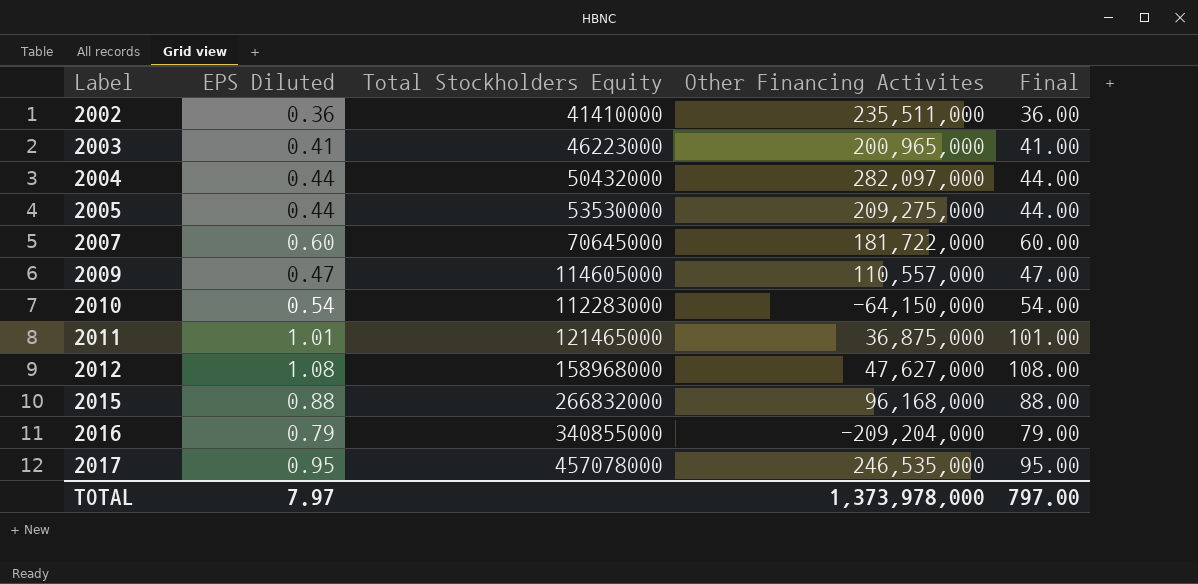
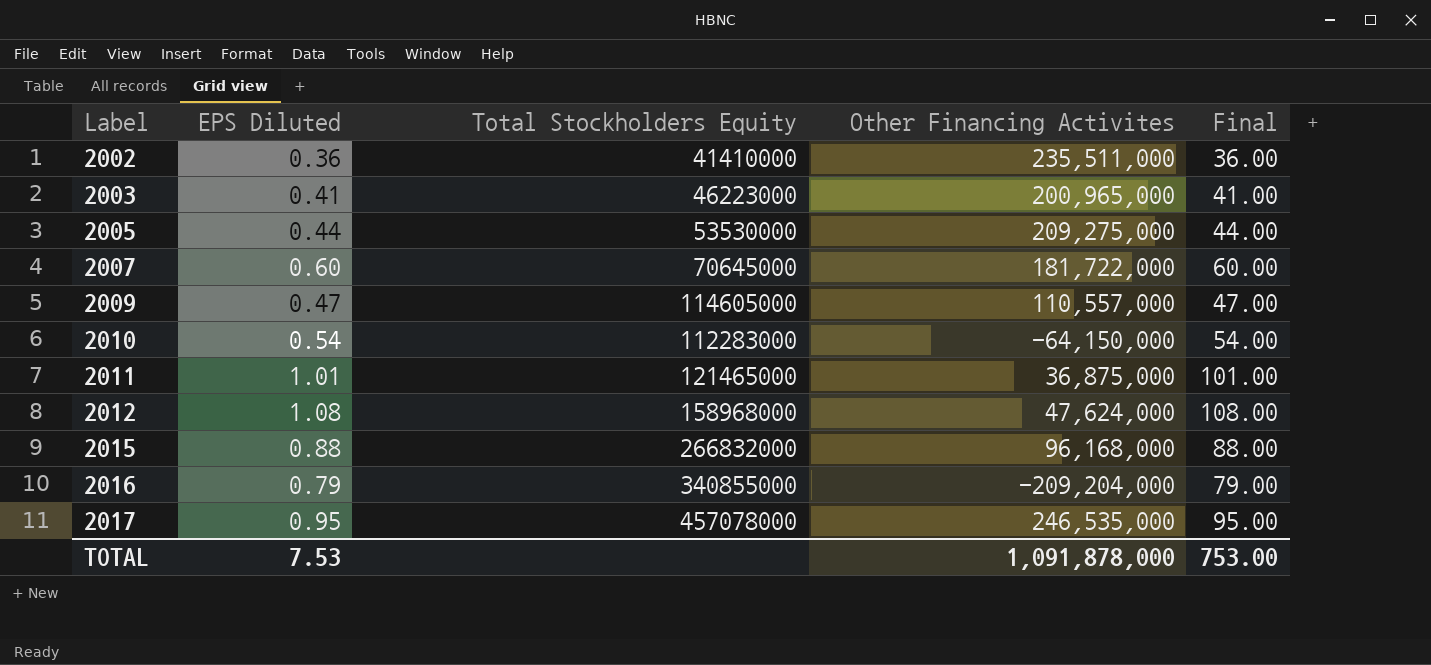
row 2004: 0.44 | 50432000 | 282,097,000 | 44.00 -> none
2012 | Other Financing Activites: 47,627,000 -> 47,624,000
TOTAL | EPS Diluted: 7.97 -> 7.53
TOTAL | Other Financing Activites: 1,373,978,000 -> 1,091,878,000
TOTAL | Final: 797.00 -> 753.00

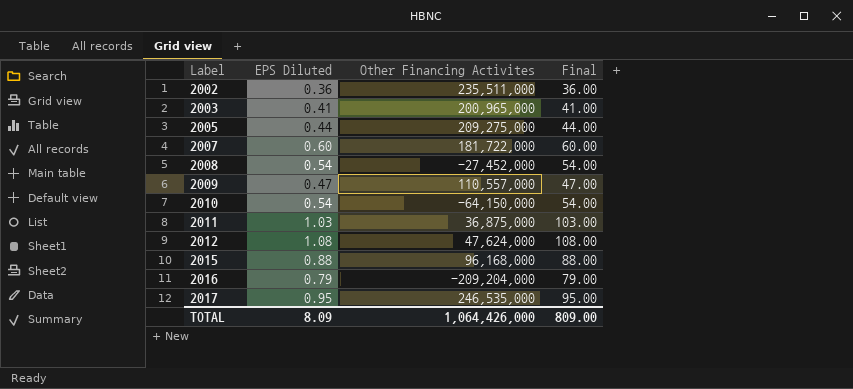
column Total Stockholders Equity | position: 3 -> none
row 2008: none -> 0.54 | -27,452,000 | 54.00
2011 | EPS Diluted: 1.01 -> 1.03
2011 | Final: 101.00 -> 103.00
TOTAL | EPS Diluted: 7.53 -> 8.09
TOTAL | Other Financing Activites: 1,091,878,000 -> 1,064,426,000
TOTAL | Final: 753.00 -> 809.00

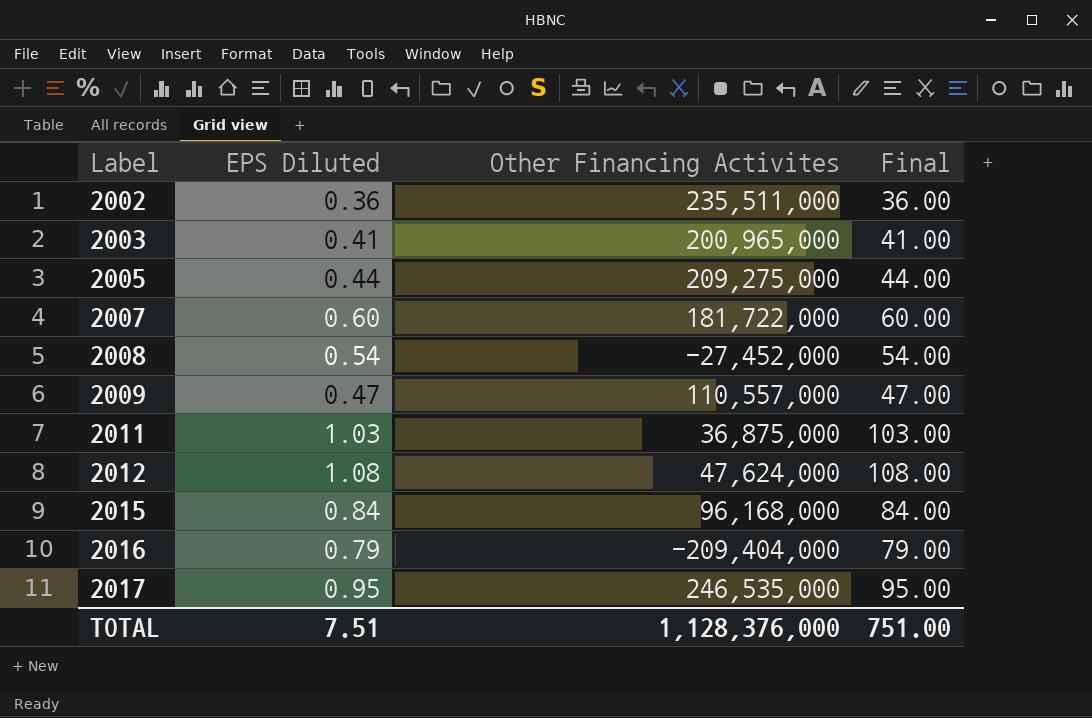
row 2010: 0.54 | -64,150,000 | 54.00 -> none
2015 | EPS Diluted: 0.88 -> 0.84
2015 | Final: 88.00 -> 84.00
2016 | Other Financing Activites: -209,204,000 -> -209,404,000
TOTAL | EPS Diluted: 8.09 -> 7.51
TOTAL | Other Financing Activites: 1,064,426,000 -> 1,128,376,000
TOTAL | Final: 809.00 -> 751.00

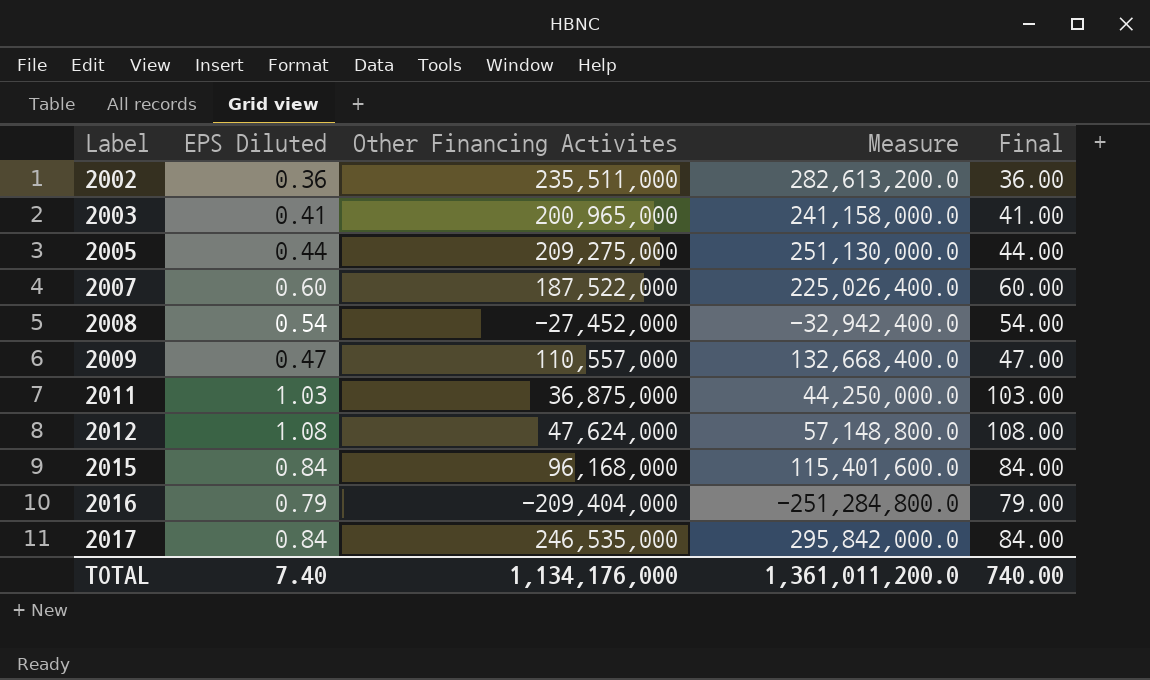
column Measure | formula: none -> [Other Financing Activites] * 1.2
2007 | Other Financing Activites: 181,722,000 -> 187,522,000
2017 | EPS Diluted: 0.95 -> 0.84
2017 | Final: 95.00 -> 84.00
TOTAL | EPS Diluted: 7.51 -> 7.40
TOTAL | Other Financing Activites: 1,128,376,000 -> 1,134,176,000
TOTAL | Final: 751.00 -> 740.00

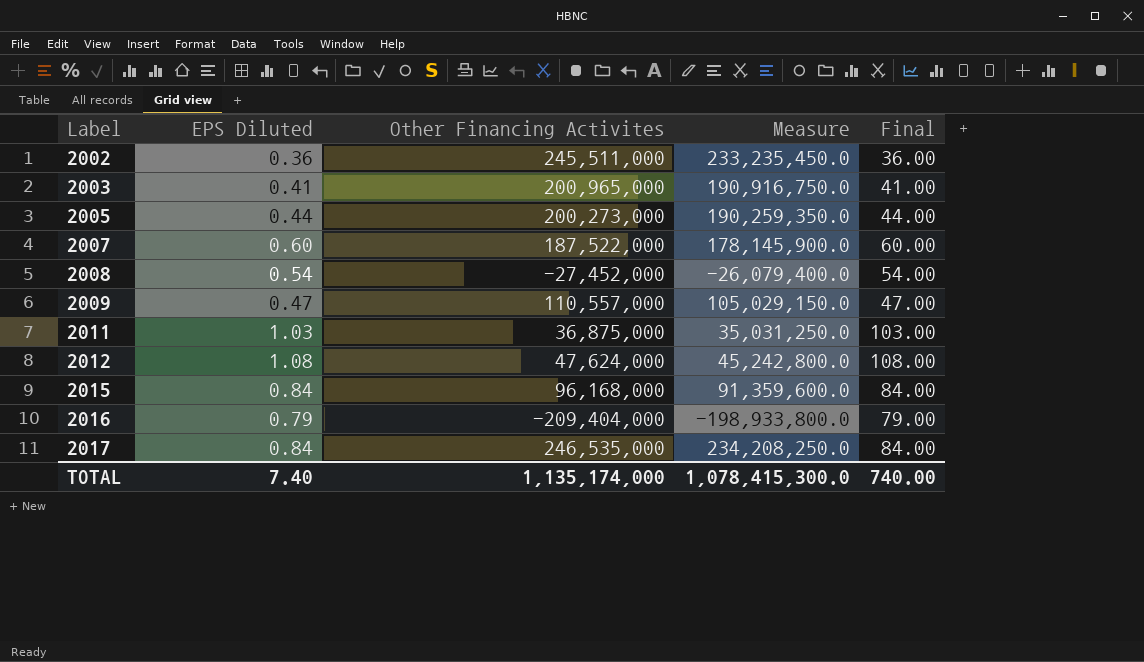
column Measure | formula: [Other Financing Activites] * 1.2 -> [Other Financing Activites] * 0.95
2002 | Other Financing Activites: 235,511,000 -> 245,511,000
2005 | Other Financing Activites: 209,275,000 -> 200,273,000
TOTAL | Other Financing Activites: 1,134,176,000 -> 1,135,174,000
TOTAL | Measure: 1,361,011,200.0 -> 1,078,415,300.0

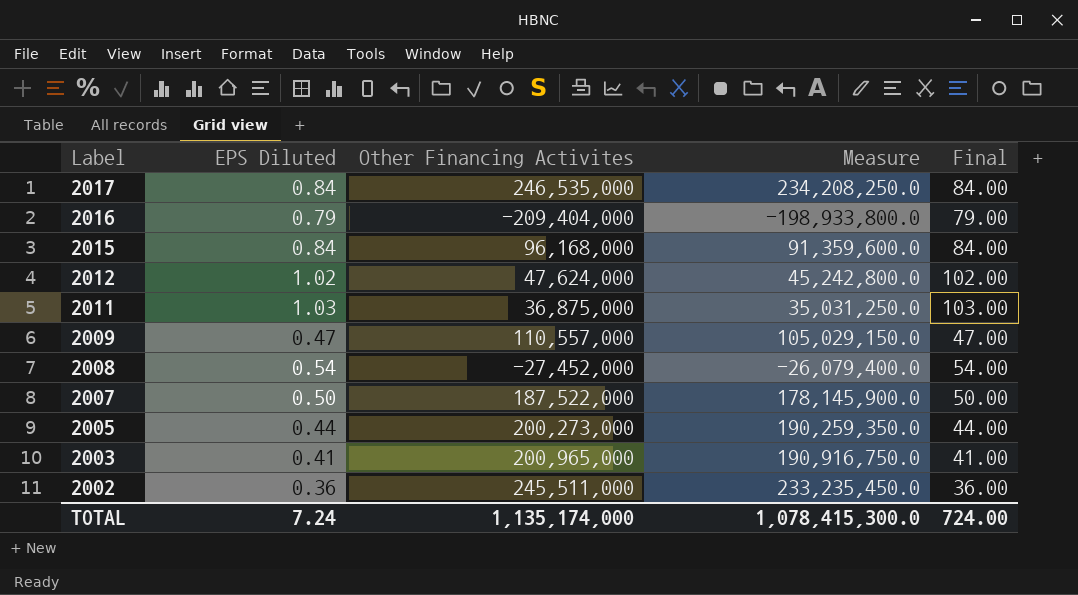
row order: Label ascending -> Label descending
2012 | EPS Diluted: 1.08 -> 1.02
2012 | Final: 108.00 -> 102.00
2007 | EPS Diluted: 0.60 -> 0.50
2007 | Final: 60.00 -> 50.00
TOTAL | EPS Diluted: 7.40 -> 7.24
TOTAL | Final: 740.00 -> 724.00

